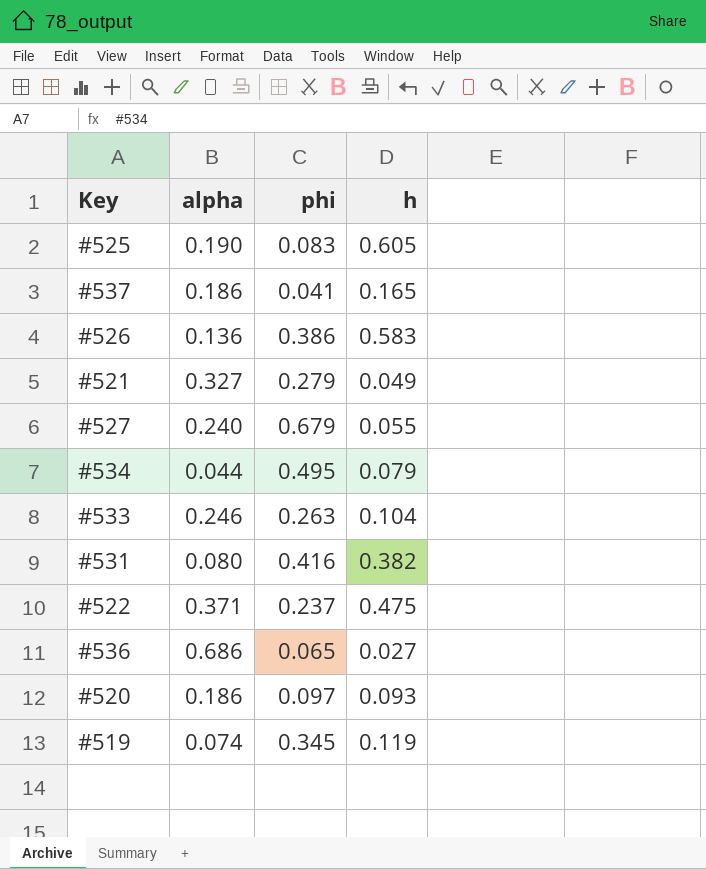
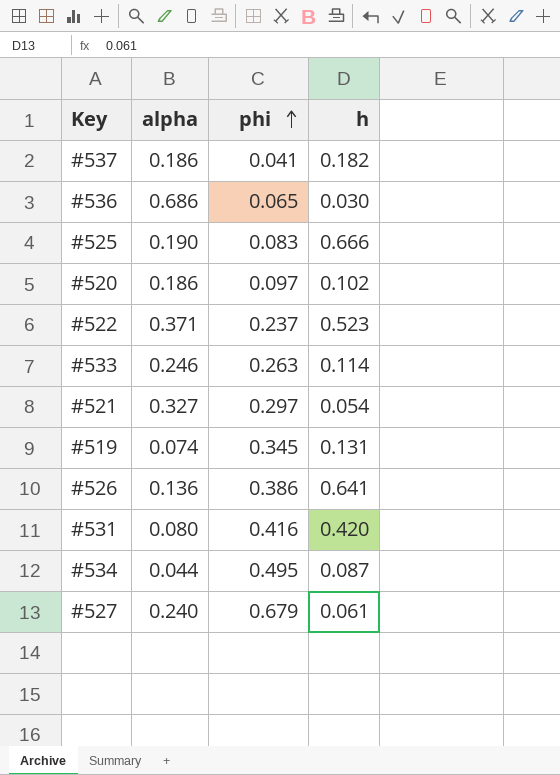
row order: none -> phi ascending
#537 | h: 0.165 -> 0.182
#536 | h: 0.027 -> 0.030
#525 | h: 0.605 -> 0.666
#520 | h: 0.093 -> 0.102
#522 | h: 0.475 -> 0.523
#533 | h: 0.104 -> 0.114
#521 | phi: 0.279 -> 0.297
#521 | h: 0.049 -> 0.054
#519 | h: 0.119 -> 0.131
#526 | h: 0.583 -> 0.641
#531 | h: 0.382 -> 0.420
#534 | h: 0.079 -> 0.087
#527 | h: 0.055 -> 0.061

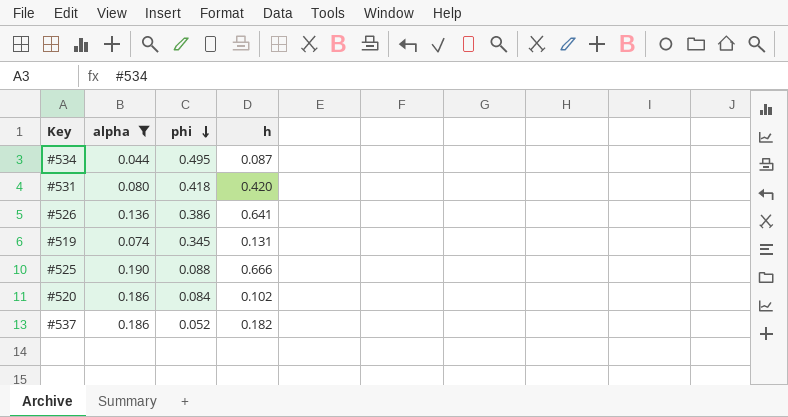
filter: none -> alpha <= 0.190
row order: phi ascending -> phi descending
#531 | phi: 0.416 -> 0.418
#525 | phi: 0.083 -> 0.088
#520 | phi: 0.097 -> 0.084
#537 | phi: 0.041 -> 0.052

